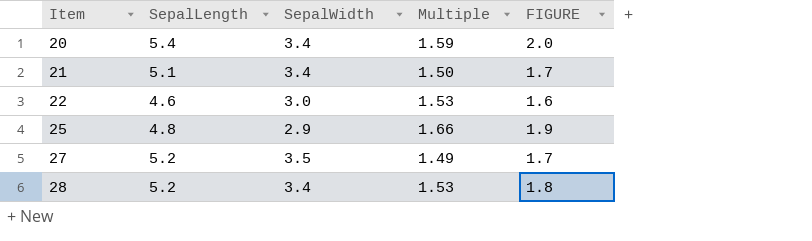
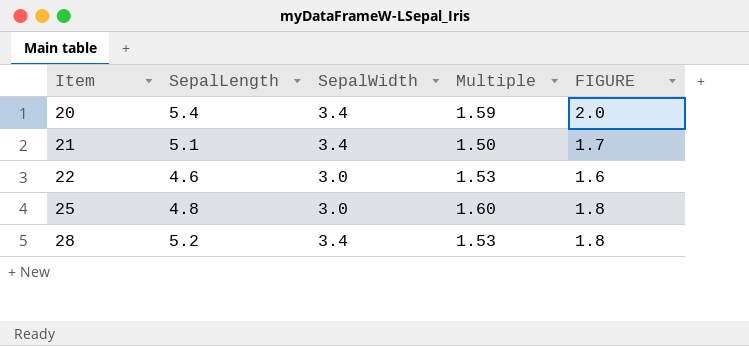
row 27: 5.2 | 3.5 | 1.49 | 1.7 -> none
25 | SepalWidth: 2.9 -> 3.0
25 | Multiple: 1.66 -> 1.60
25 | FIGURE: 1.9 -> 1.8

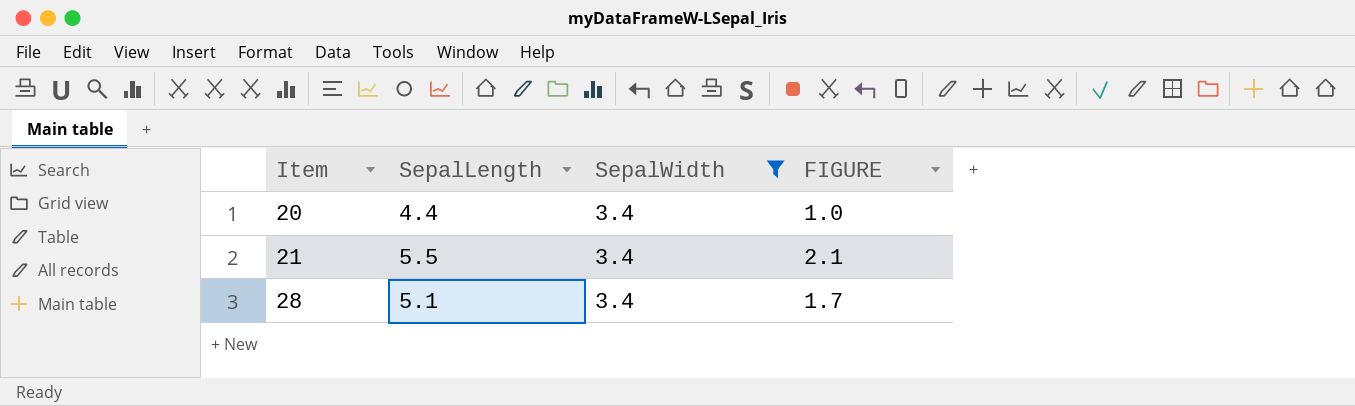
filter: none -> SepalWidth = 3.4
column Multiple | formula: [SepalLength] / [SepalWidth] -> none
20 | SepalLength: 5.4 -> 4.4
20 | FIGURE: 2.0 -> 1.0
21 | SepalLength: 5.1 -> 5.5
21 | FIGURE: 1.7 -> 2.1
28 | SepalLength: 5.2 -> 5.1
28 | FIGURE: 1.8 -> 1.7

